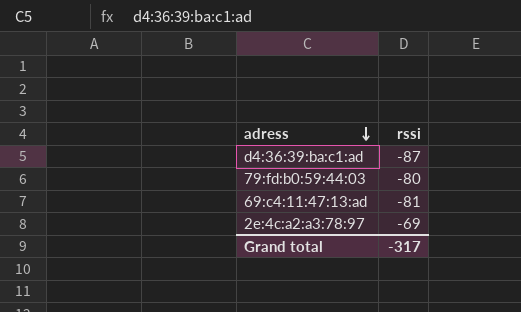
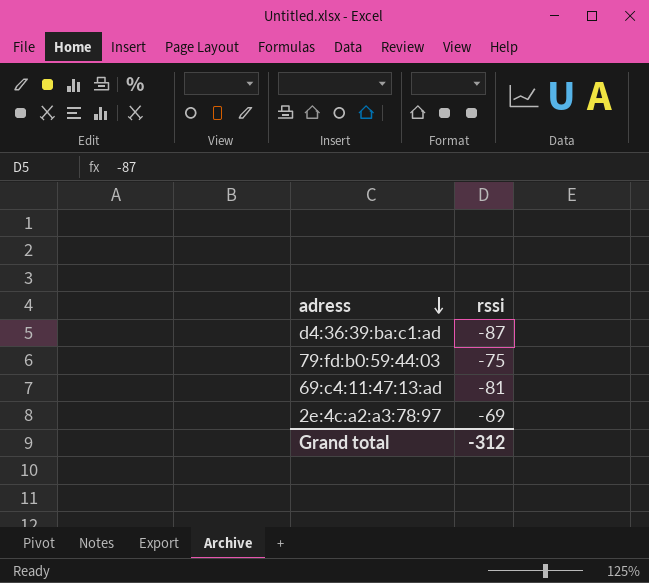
79:fd:b0:59:44:03 | rssi: -80 -> -75
Grand total | rssi: -317 -> -312

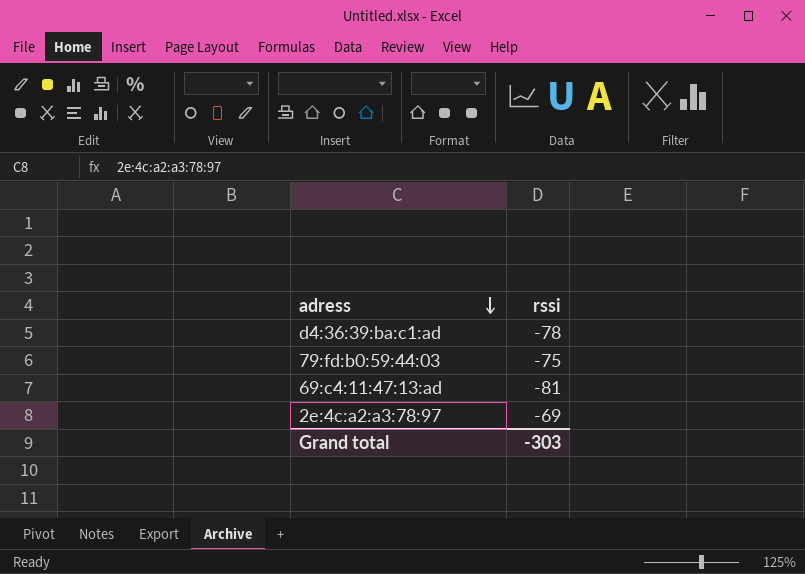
d4:36:39:ba:c1:ad | rssi: -87 -> -78
Grand total | rssi: -312 -> -303

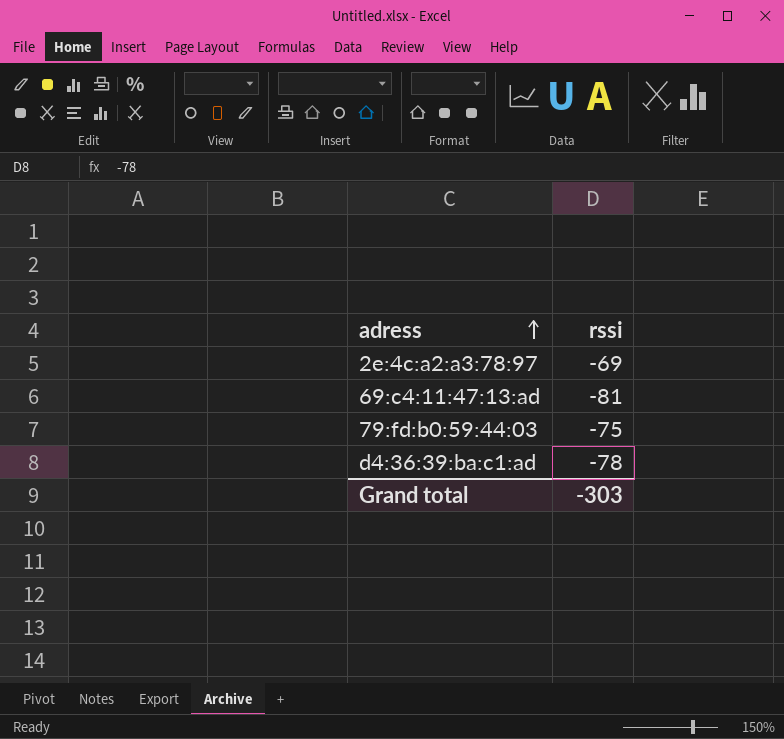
row order: adress descending -> adress ascending

